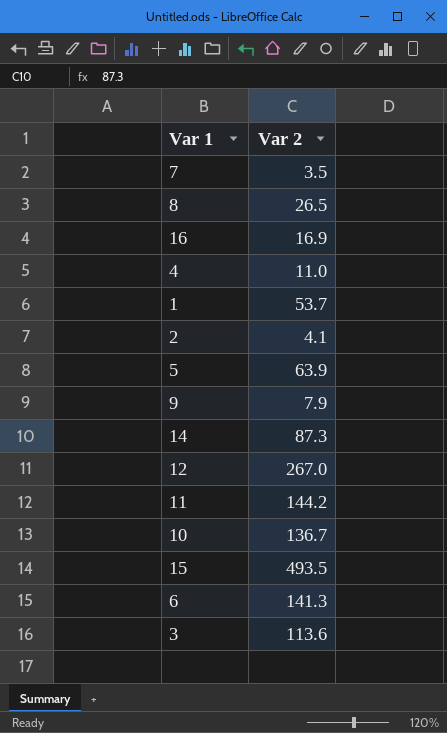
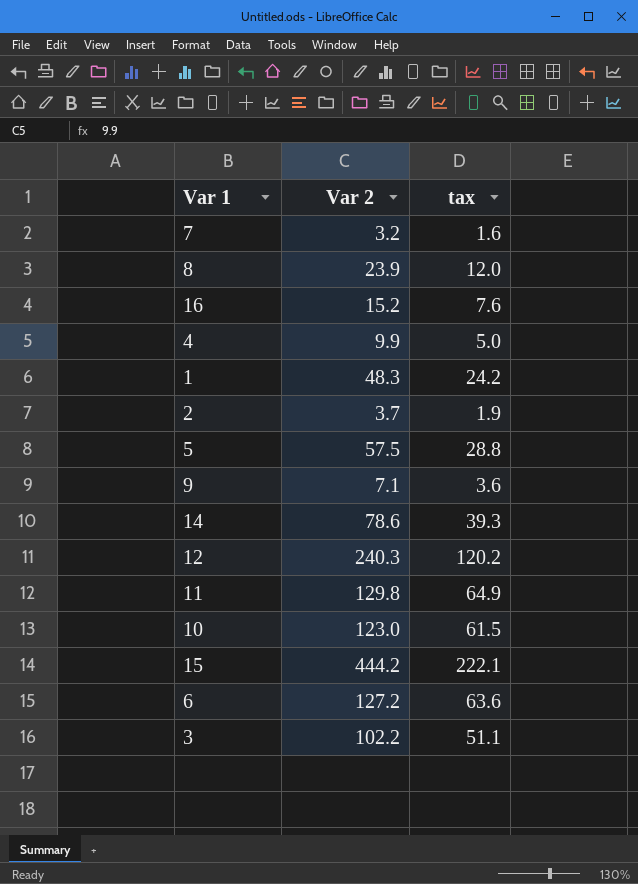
column tax | formula: none -> [Var 2] * 0.5
7 | Var 2: 3.5 -> 3.2
8 | Var 2: 26.5 -> 23.9
16 | Var 2: 16.9 -> 15.2
4 | Var 2: 11.0 -> 9.9
1 | Var 2: 53.7 -> 48.3
2 | Var 2: 4.1 -> 3.7
5 | Var 2: 63.9 -> 57.5
9 | Var 2: 7.9 -> 7.1
14 | Var 2: 87.3 -> 78.6
12 | Var 2: 267.0 -> 240.3
11 | Var 2: 144.2 -> 129.8
10 | Var 2: 136.7 -> 123.0
15 | Var 2: 493.5 -> 444.2
6 | Var 2: 141.3 -> 127.2
3 | Var 2: 113.6 -> 102.2

